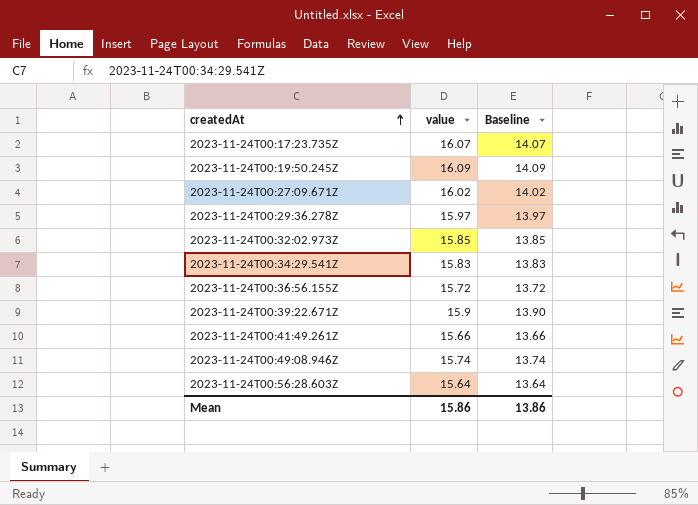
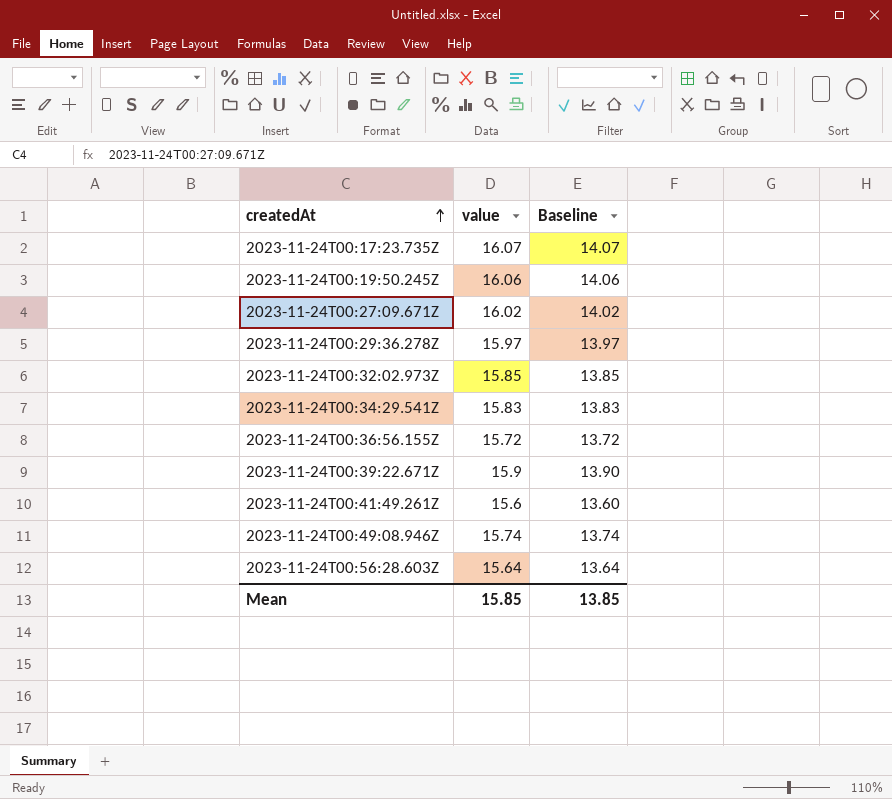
2023-11-24T00:19:50.245Z | value: 16.09 -> 16.06
2023-11-24T00:19:50.245Z | Baseline: 14.09 -> 14.06
2023-11-24T00:41:49.261Z | value: 15.66 -> 15.6
2023-11-24T00:41:49.261Z | Baseline: 13.66 -> 13.60
Mean | value: 15.86 -> 15.85
Mean | Baseline: 13.86 -> 13.85

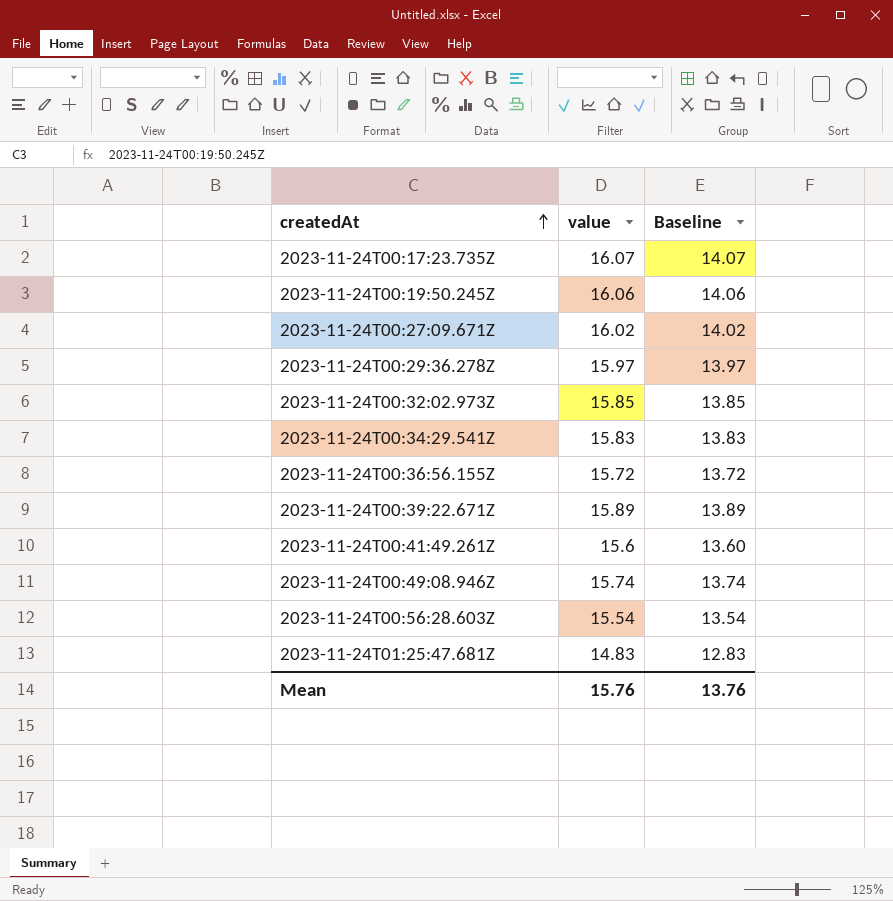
2023-11-24T00:39:22.671Z | value: 15.9 -> 15.89
2023-11-24T00:39:22.671Z | Baseline: 13.90 -> 13.89
2023-11-24T00:56:28.603Z | value: 15.64 -> 15.54
2023-11-24T00:56:28.603Z | Baseline: 13.64 -> 13.54
row 2023-11-24T01:25:47.681Z: none -> 14.83 | 12.83
Mean | value: 15.85 -> 15.76
Mean | Baseline: 13.85 -> 13.76

